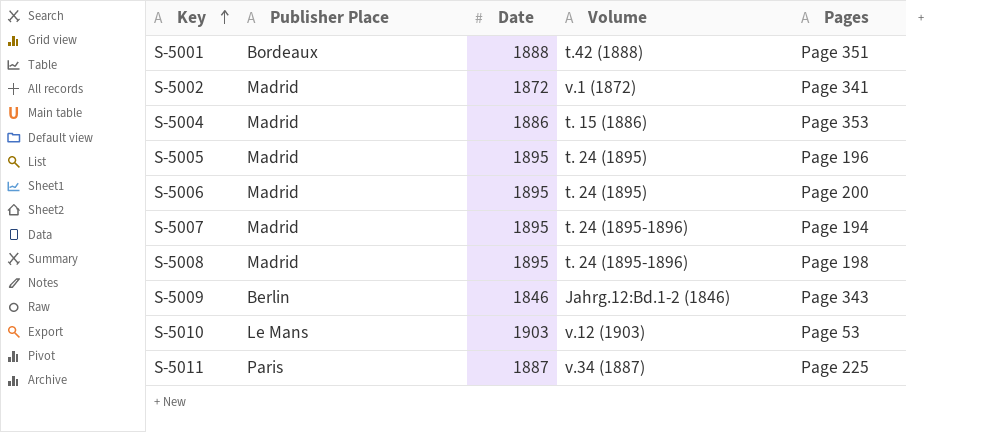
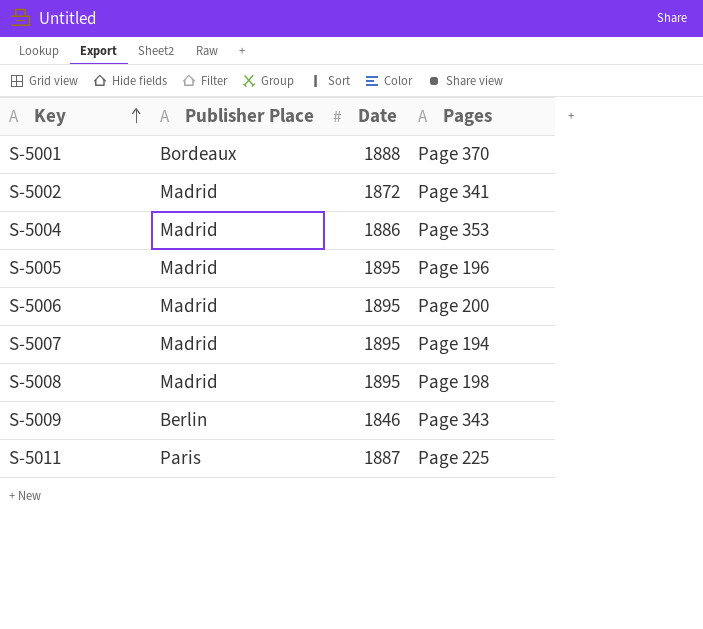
column Volume | position: 4 -> none
row S-5010: Le Mans | 1903 | v.12 (1903) | Page 53 -> none
S-5001 | Pages: Page 351 -> Page 370

